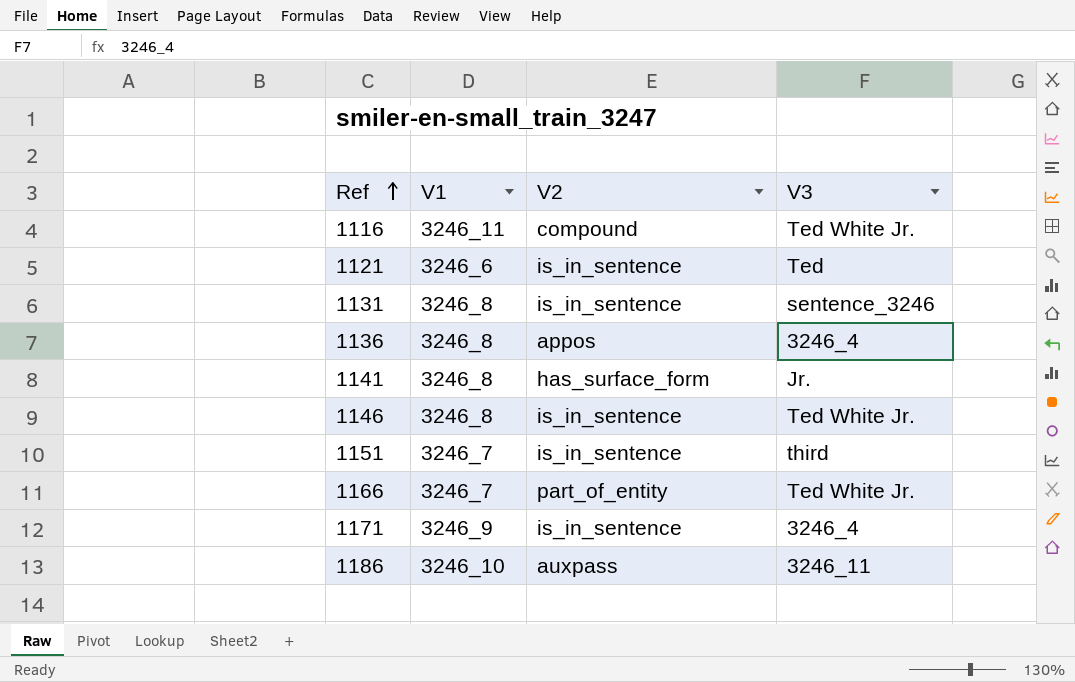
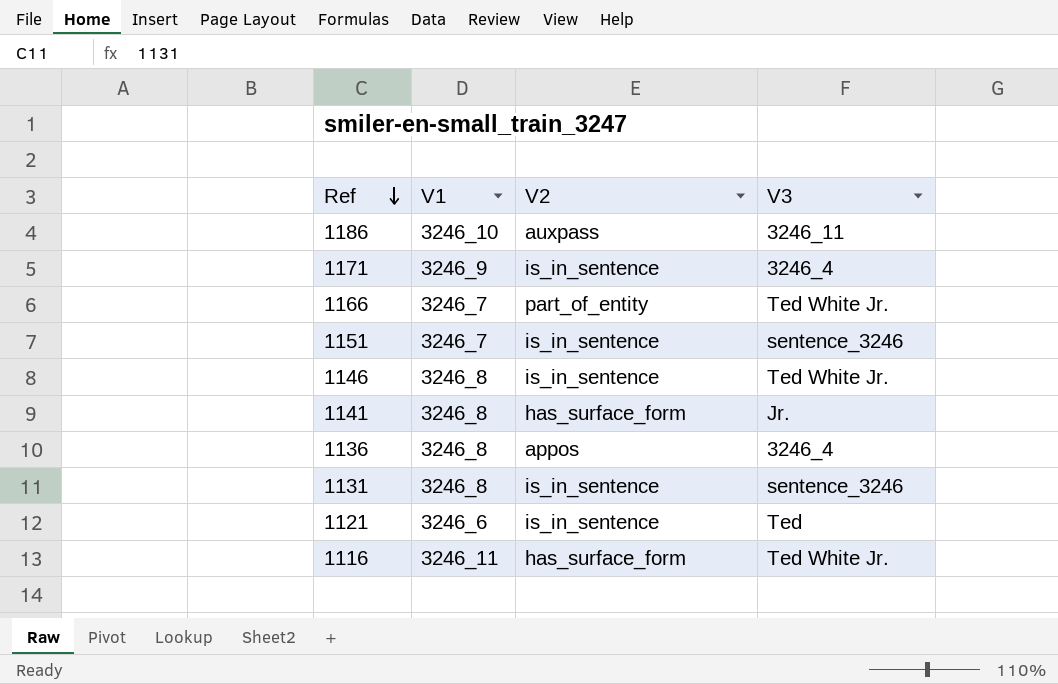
row order: Ref ascending -> Ref descending
1151 | V3: third -> sentence_3246
1116 | V2: compound -> has_surface_form

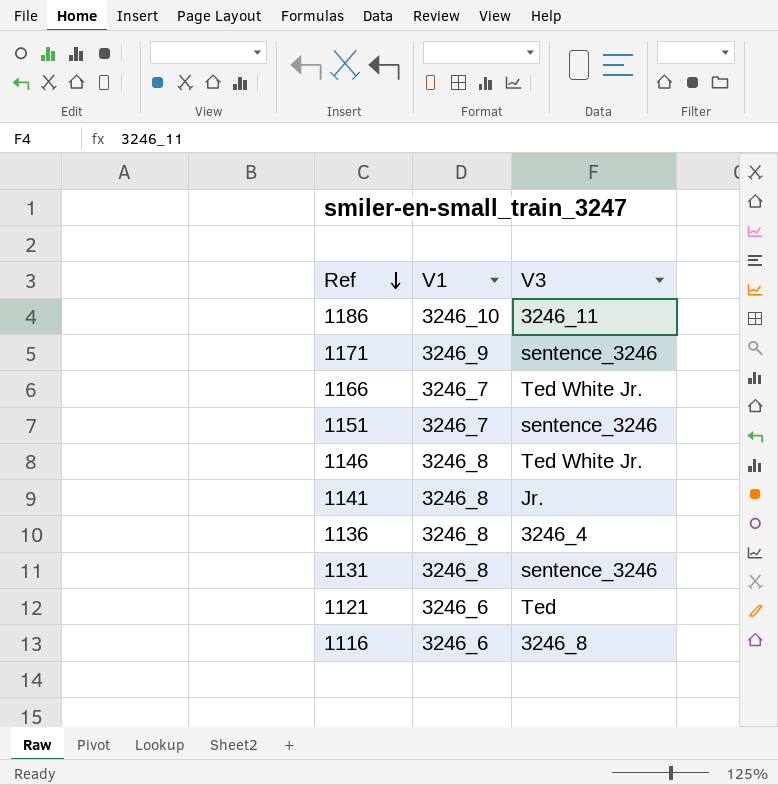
column V2 | position: 3 -> none
1171 | V3: 3246_4 -> sentence_3246
1116 | V1: 3246_11 -> 3246_6
1116 | V3: Ted White Jr. -> 3246_8

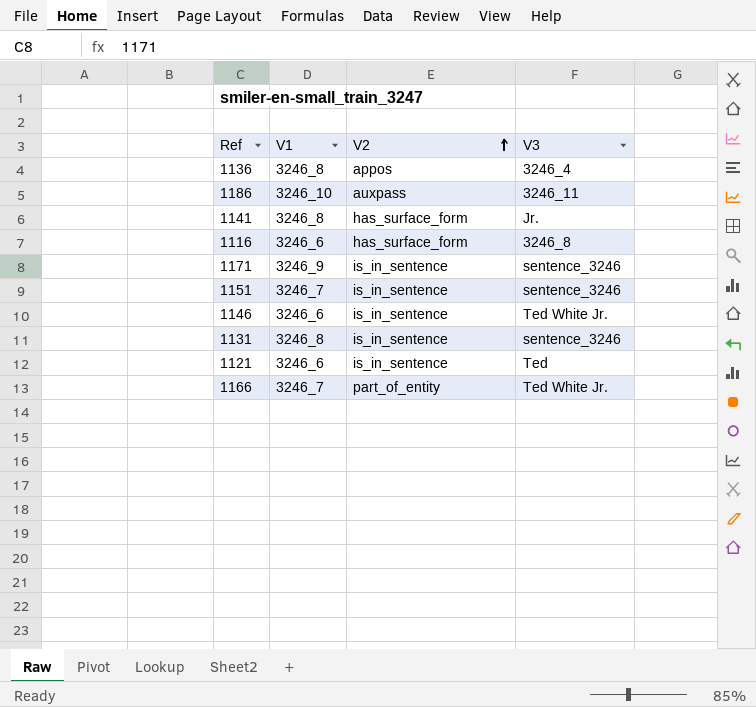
row order: Ref descending -> V2 ascending
column V2 | position: none -> 3
1146 | V1: 3246_8 -> 3246_6

